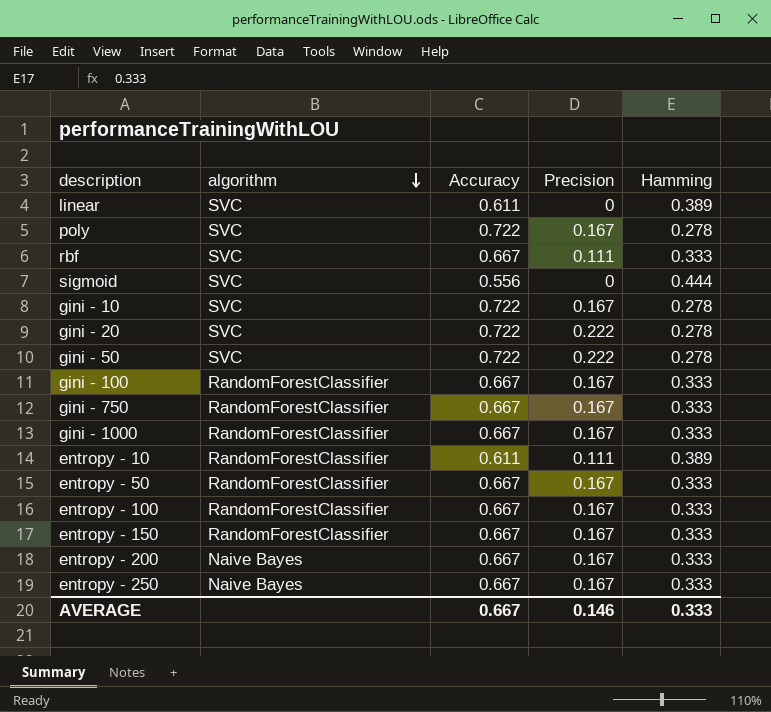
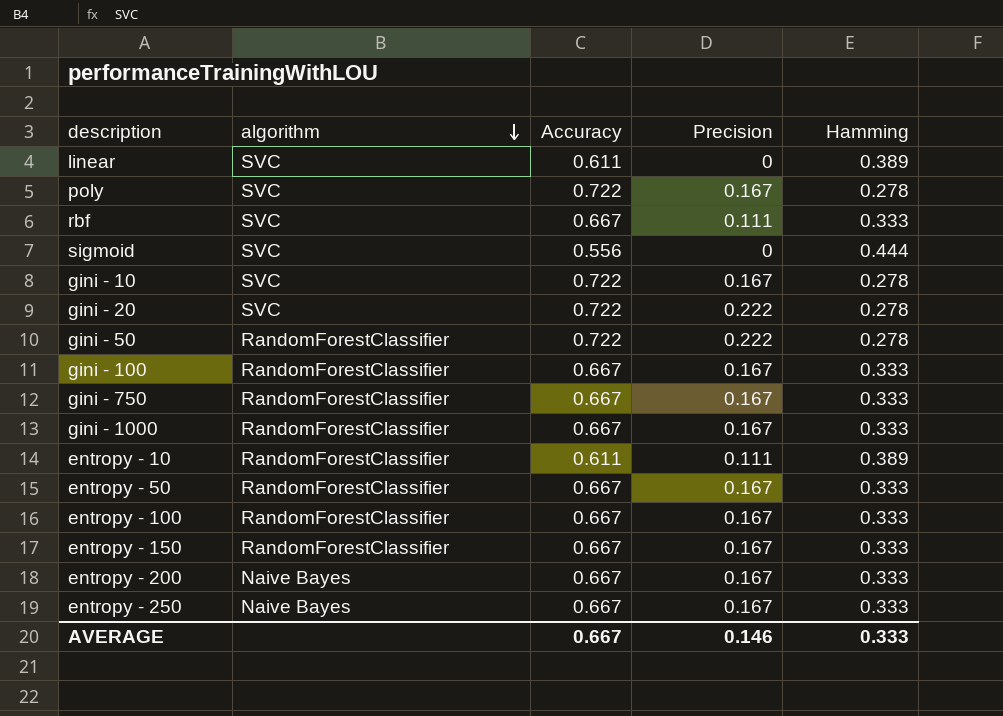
gini - 50 | algorithm: SVC -> RandomForestClassifier

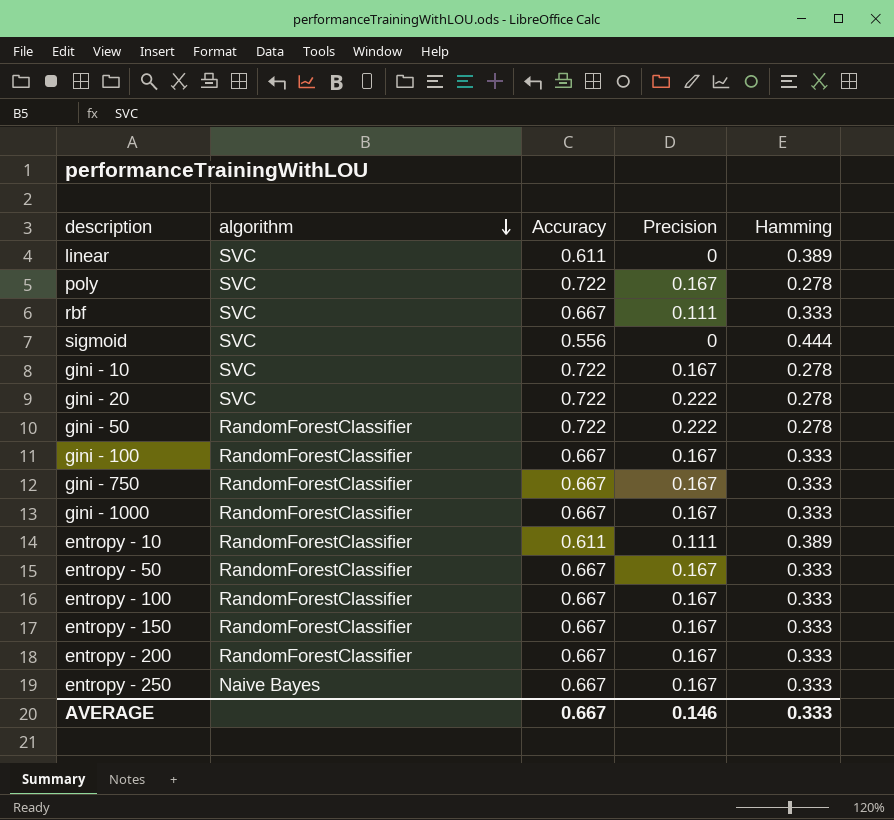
entropy - 200 | algorithm: Naive Bayes -> RandomForestClassifier

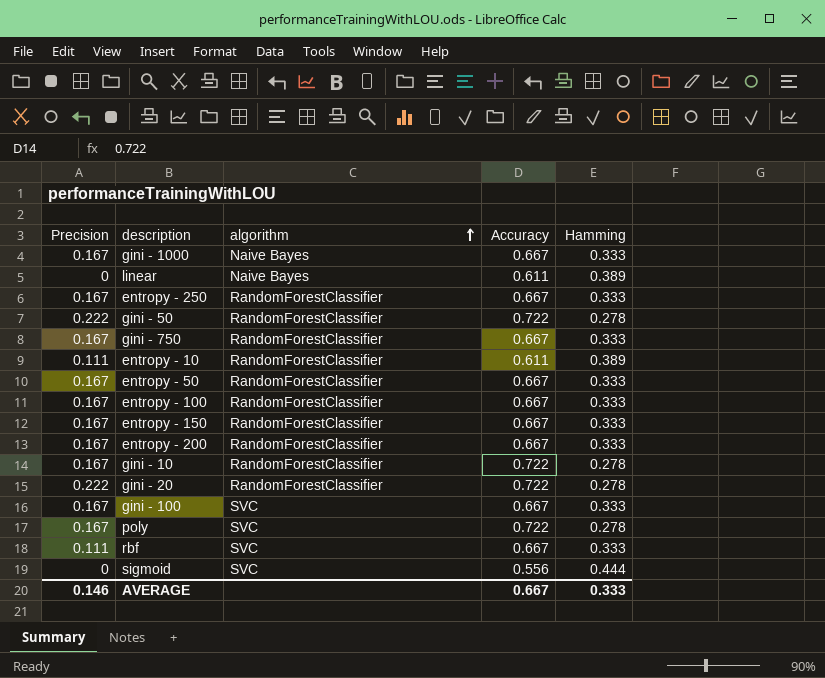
row order: algorithm descending -> algorithm ascending
column Precision | position: 4 -> 1
gini - 1000 | algorithm: RandomForestClassifier -> Naive Bayes
linear | algorithm: SVC -> Naive Bayes
entropy - 250 | algorithm: Naive Bayes -> RandomForestClassifier
gini - 10 | algorithm: SVC -> RandomForestClassifier
gini - 20 | algorithm: SVC -> RandomForestClassifier
gini - 100 | algorithm: RandomForestClassifier -> SVC

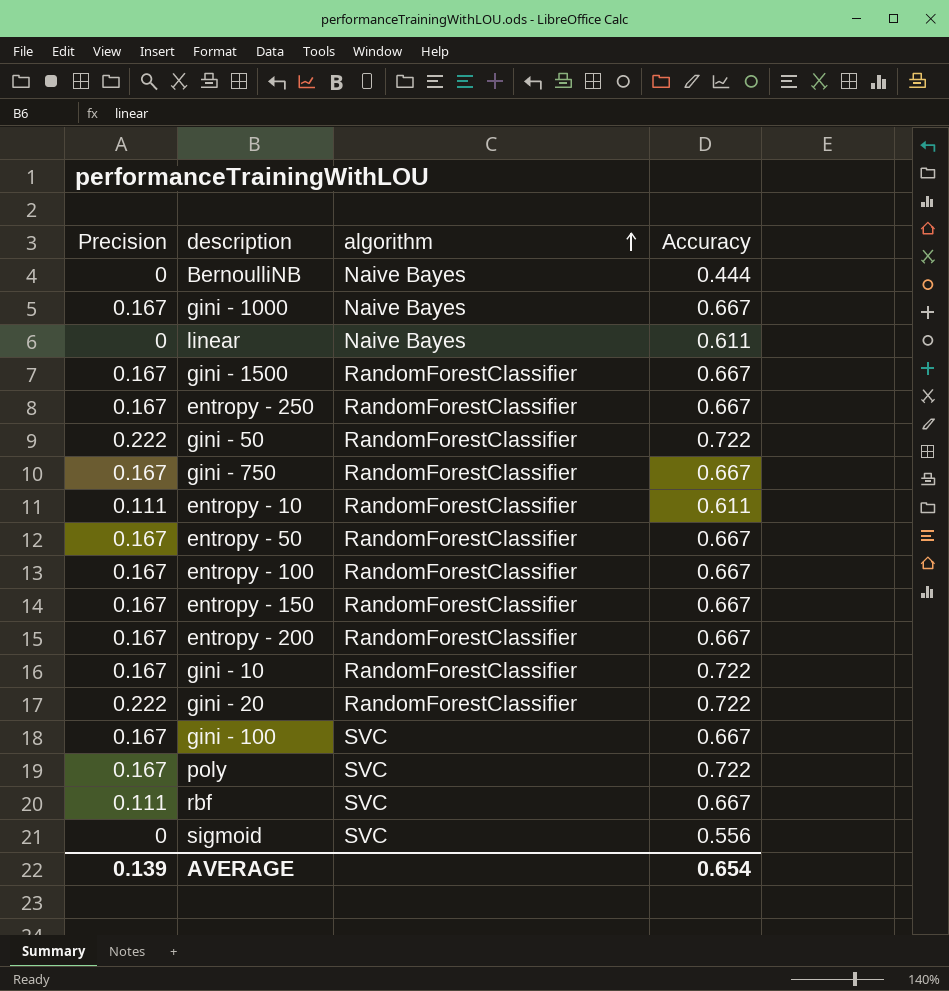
column Hamming | position: 5 -> none
row BernoulliNB: none -> 0 | Naive Bayes | 0.444
row gini - 1500: none -> 0.167 | RandomForestClassifier | 0.667
AVERAGE | Precision: 0.146 -> 0.139
AVERAGE | Accuracy: 0.667 -> 0.654

